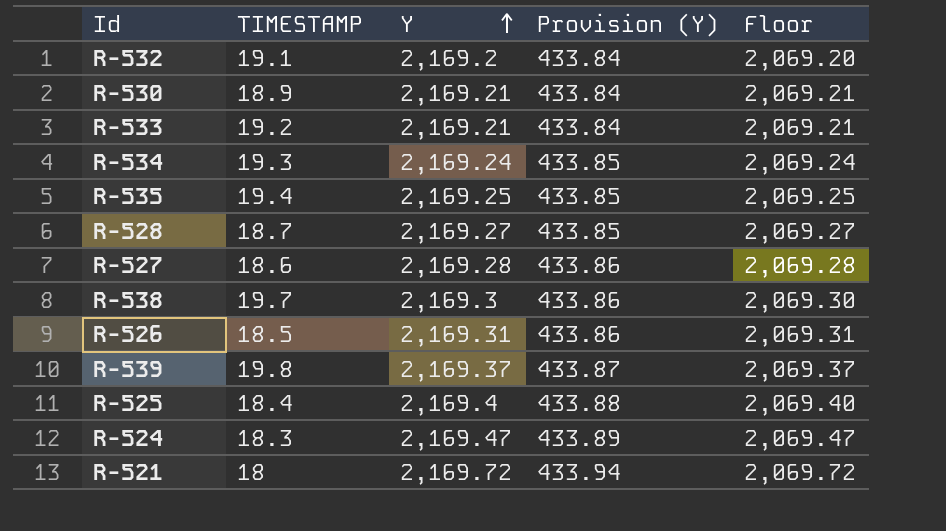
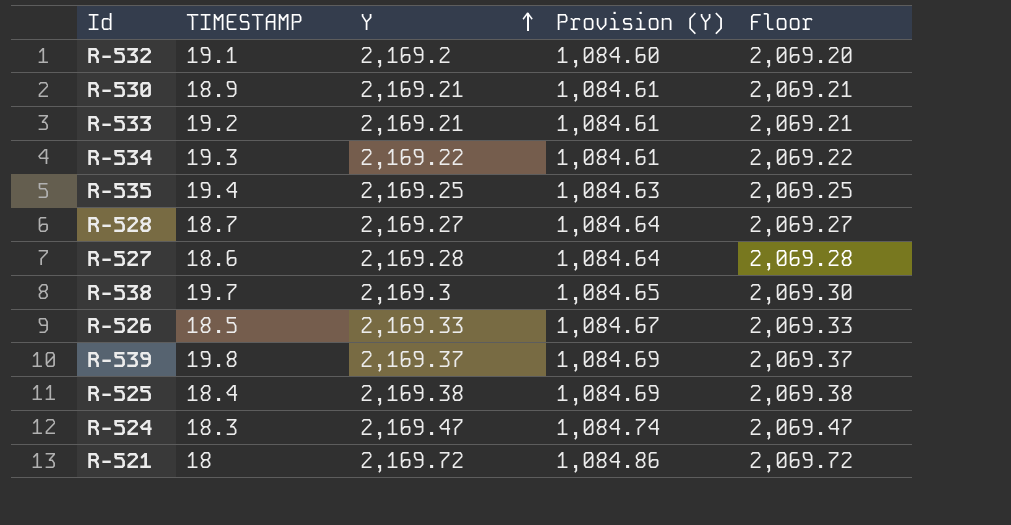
column Provision (Y) | formula: [Y] * 0.2 -> [Y] * 0.5
R-534 | Y: 2,169.24 -> 2,169.22
R-534 | Floor: 2,069.24 -> 2,069.22
R-526 | Y: 2,169.31 -> 2,169.33
R-526 | Floor: 2,069.31 -> 2,069.33
R-525 | Y: 2,169.4 -> 2,169.38
R-525 | Floor: 2,069.40 -> 2,069.38

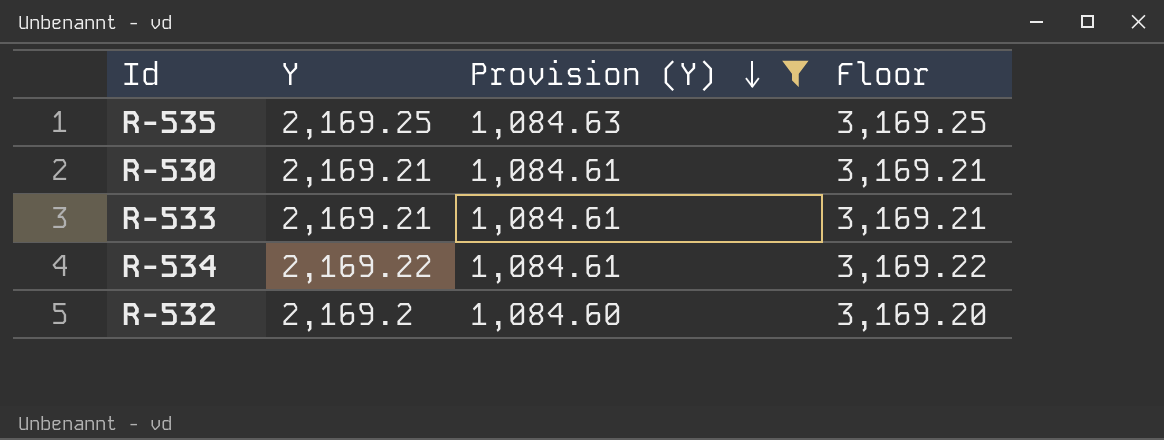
filter: none -> Provision (Y) <= 1,084.63
row order: Y ascending -> Provision (Y) descending
column TIMESTAMP | position: 2 -> none
column Floor | formula: [Y] - 100 -> [Y] + 1000

